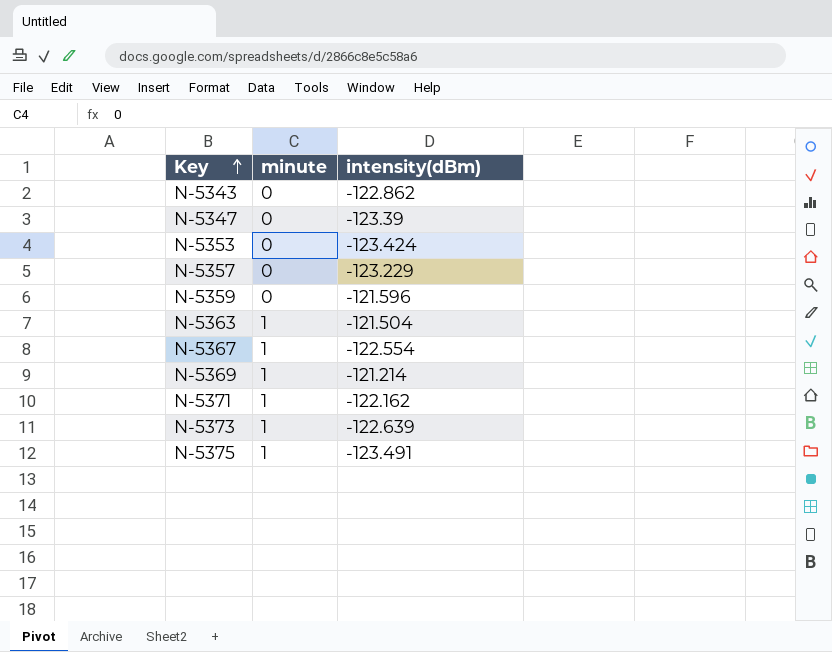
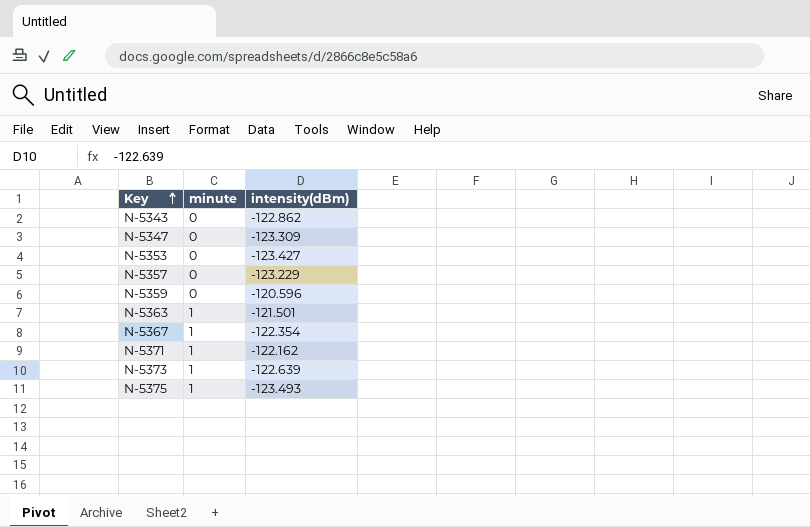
row N-5369: 1 | -121.214 -> none
N-5347 | intensity(dBm): -123.39 -> -123.309
N-5353 | intensity(dBm): -123.424 -> -123.427
N-5359 | intensity(dBm): -121.596 -> -120.596
N-5363 | intensity(dBm): -121.504 -> -121.501
N-5367 | intensity(dBm): -122.554 -> -122.354
N-5375 | intensity(dBm): -123.491 -> -123.493

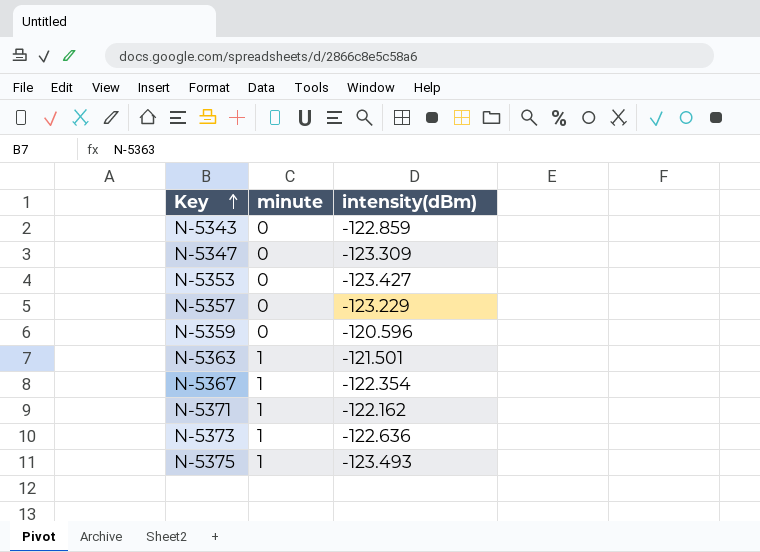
N-5343 | intensity(dBm): -122.862 -> -122.859
N-5373 | intensity(dBm): -122.639 -> -122.636

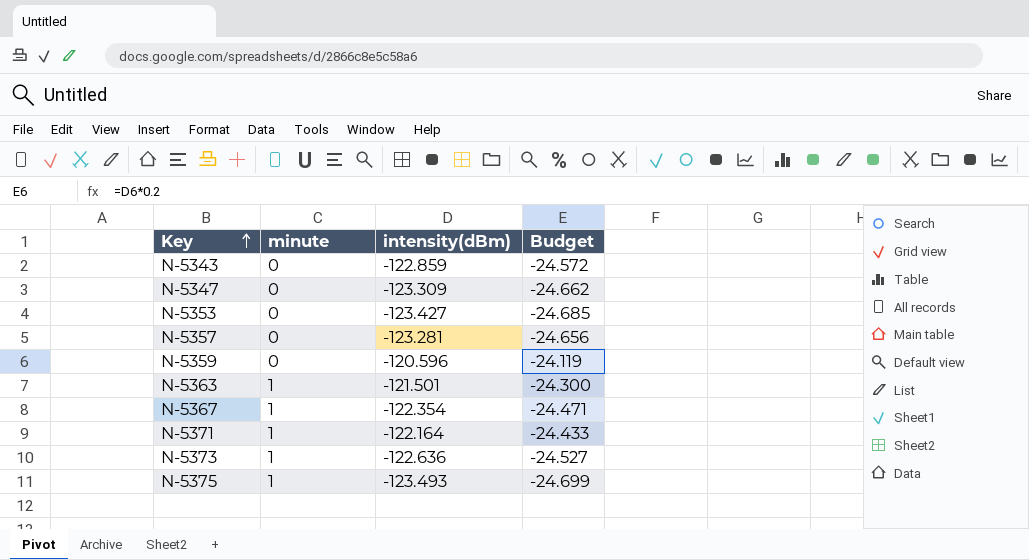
column Budget | formula: none -> [intensity(dBm)] * 0.2
N-5357 | intensity(dBm): -123.229 -> -123.281
N-5371 | intensity(dBm): -122.162 -> -122.164

